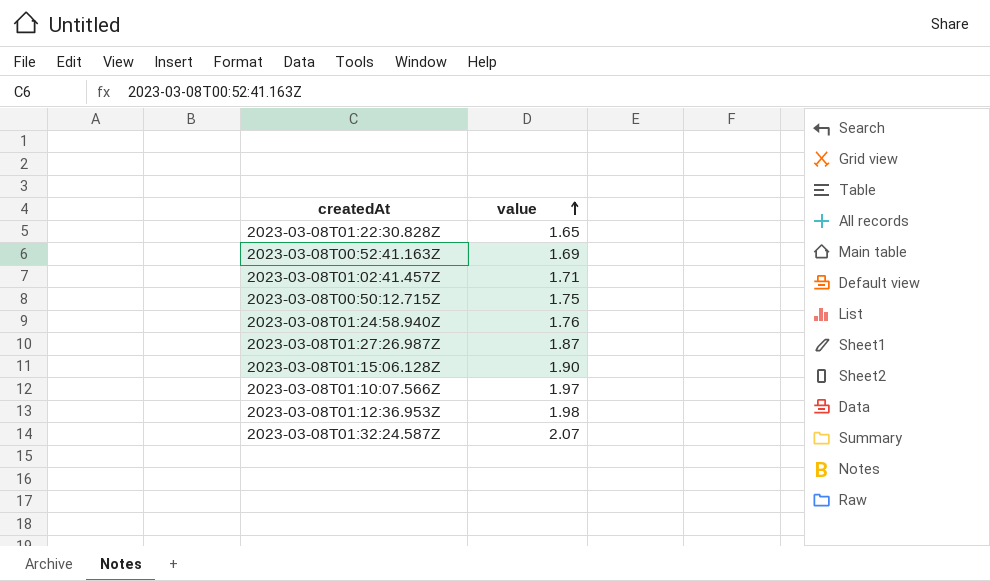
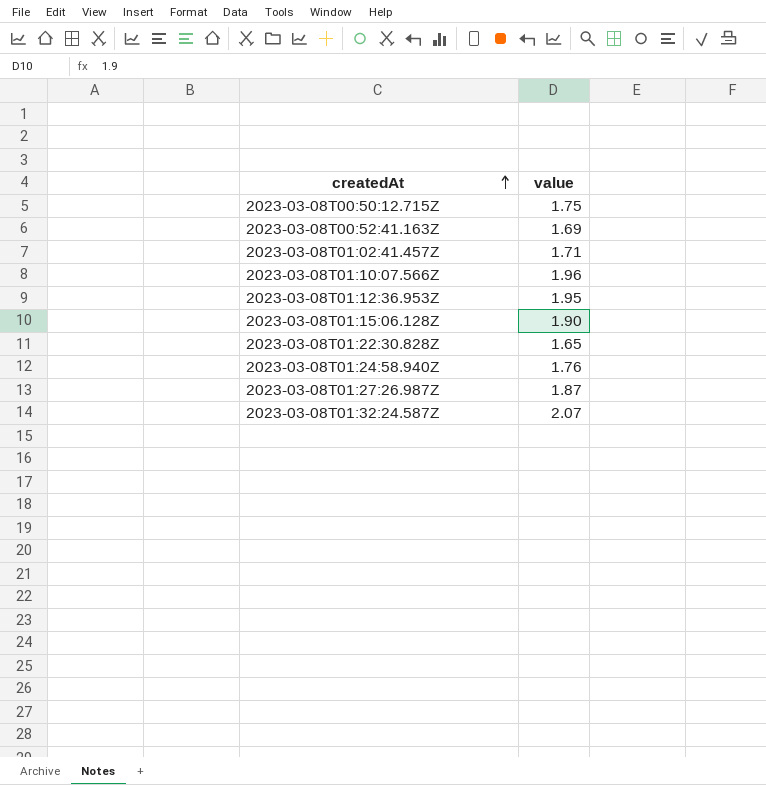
row order: value ascending -> createdAt ascending
2023-03-08T01:10:07.566Z | value: 1.97 -> 1.96
2023-03-08T01:12:36.953Z | value: 1.98 -> 1.95

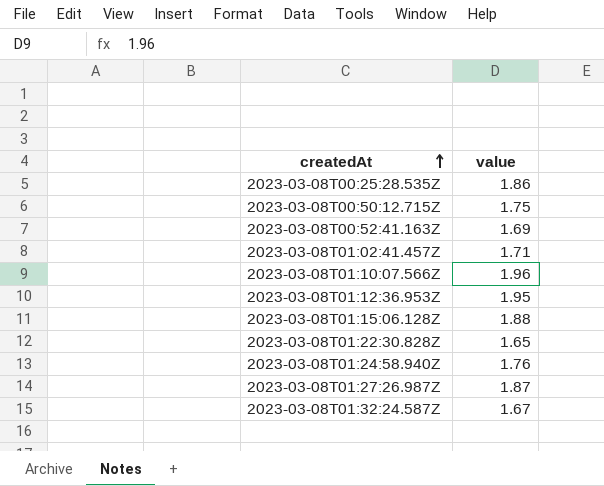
row 2023-03-08T00:25:28.535Z: none -> 1.86
2023-03-08T01:15:06.128Z | value: 1.90 -> 1.88
2023-03-08T01:32:24.587Z | value: 2.07 -> 1.67

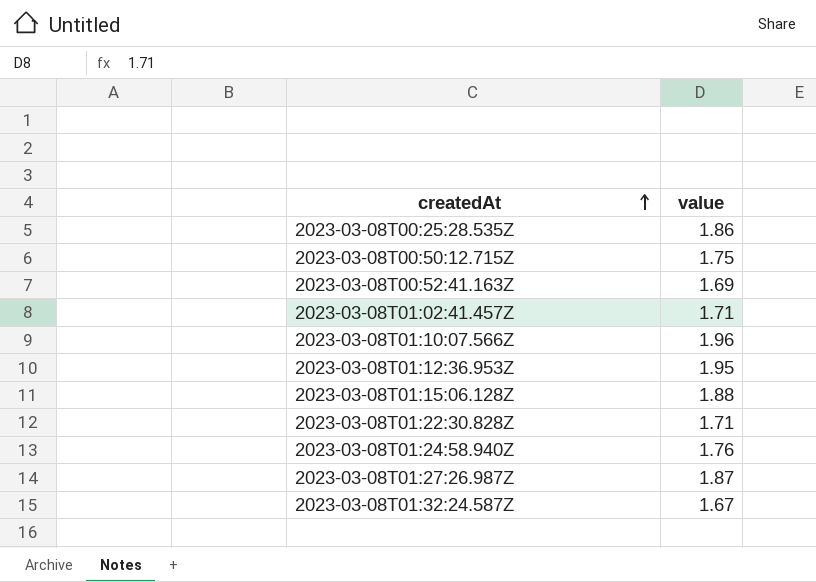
2023-03-08T01:22:30.828Z | value: 1.65 -> 1.71

